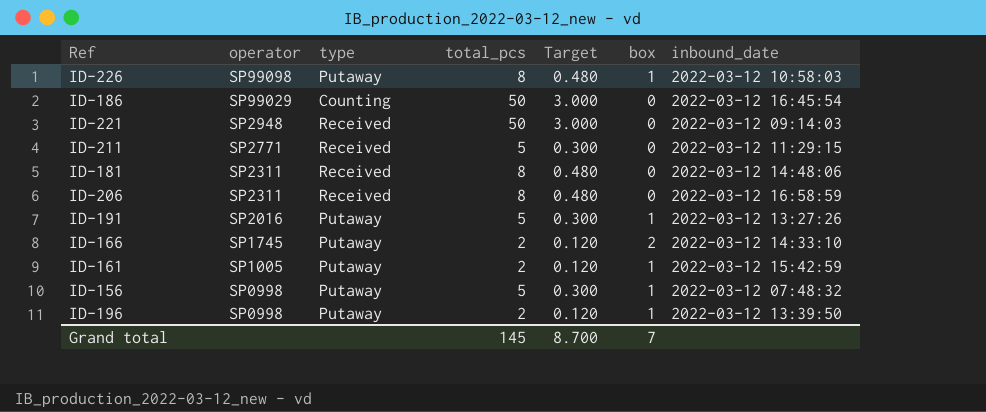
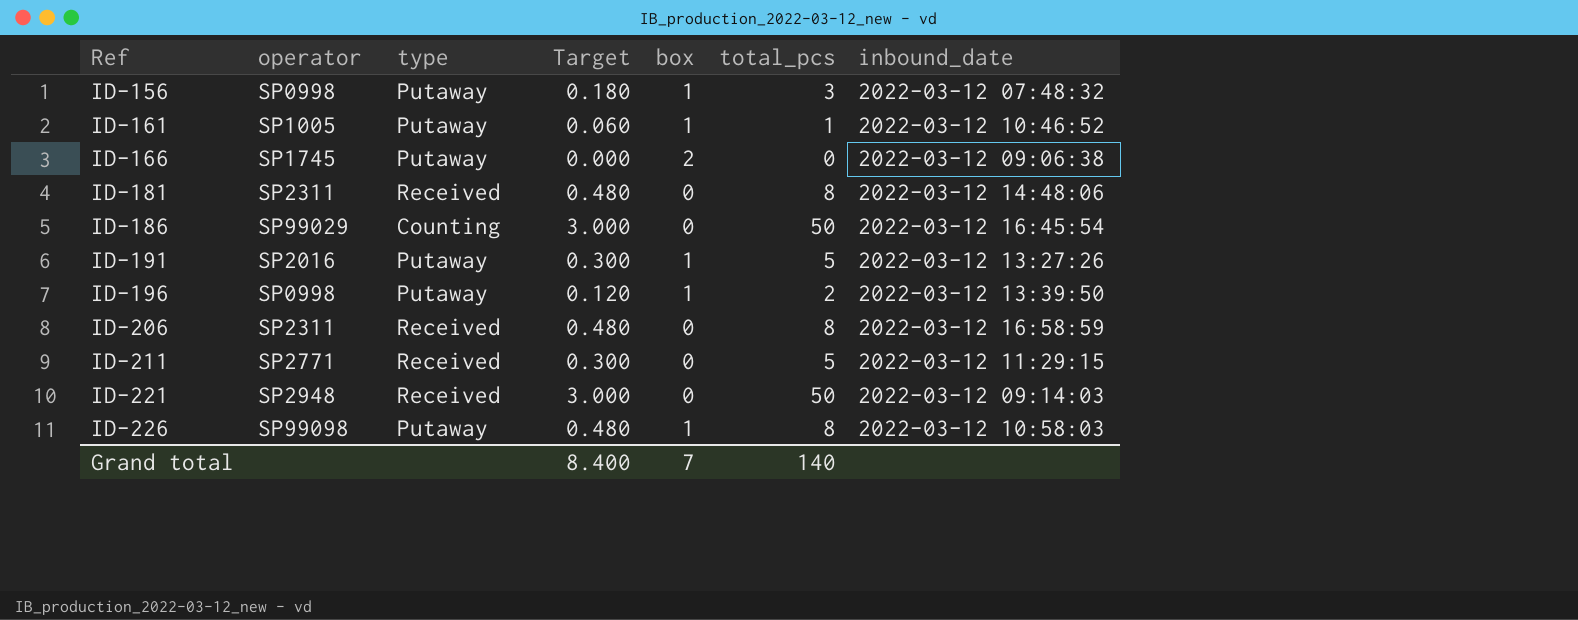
row order: operator descending -> Ref ascending
column total_pcs | position: 4 -> 6
ID-156 | Target: 0.300 -> 0.180
ID-156 | total_pcs: 5 -> 3
ID-161 | Target: 0.120 -> 0.060
ID-161 | total_pcs: 2 -> 1
ID-161 | inbound_date: 2022-03-12 15:42:59 -> 2022-03-12 10:46:52
ID-166 | Target: 0.120 -> 0.000
ID-166 | total_pcs: 2 -> 0
ID-166 | inbound_date: 2022-03-12 14:33:10 -> 2022-03-12 09:06:38
Grand total | Target: 8.700 -> 8.400
Grand total | total_pcs: 145 -> 140

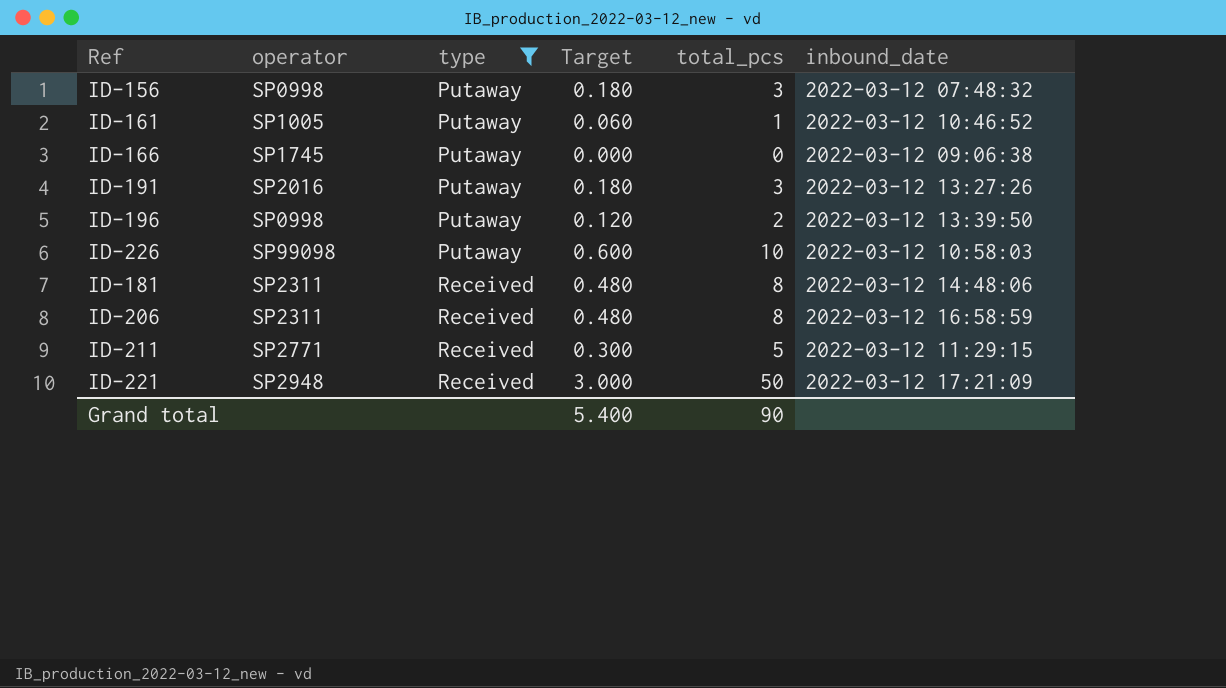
filter: none -> type != Counting
row order: Ref ascending -> type ascending
column box | position: 5 -> none
ID-191 | Target: 0.300 -> 0.180
ID-191 | total_pcs: 5 -> 3
ID-226 | Target: 0.480 -> 0.600
ID-226 | total_pcs: 8 -> 10
ID-221 | inbound_date: 2022-03-12 09:14:03 -> 2022-03-12 17:21:09
Grand total | Target: 8.400 -> 5.400
Grand total | total_pcs: 140 -> 90

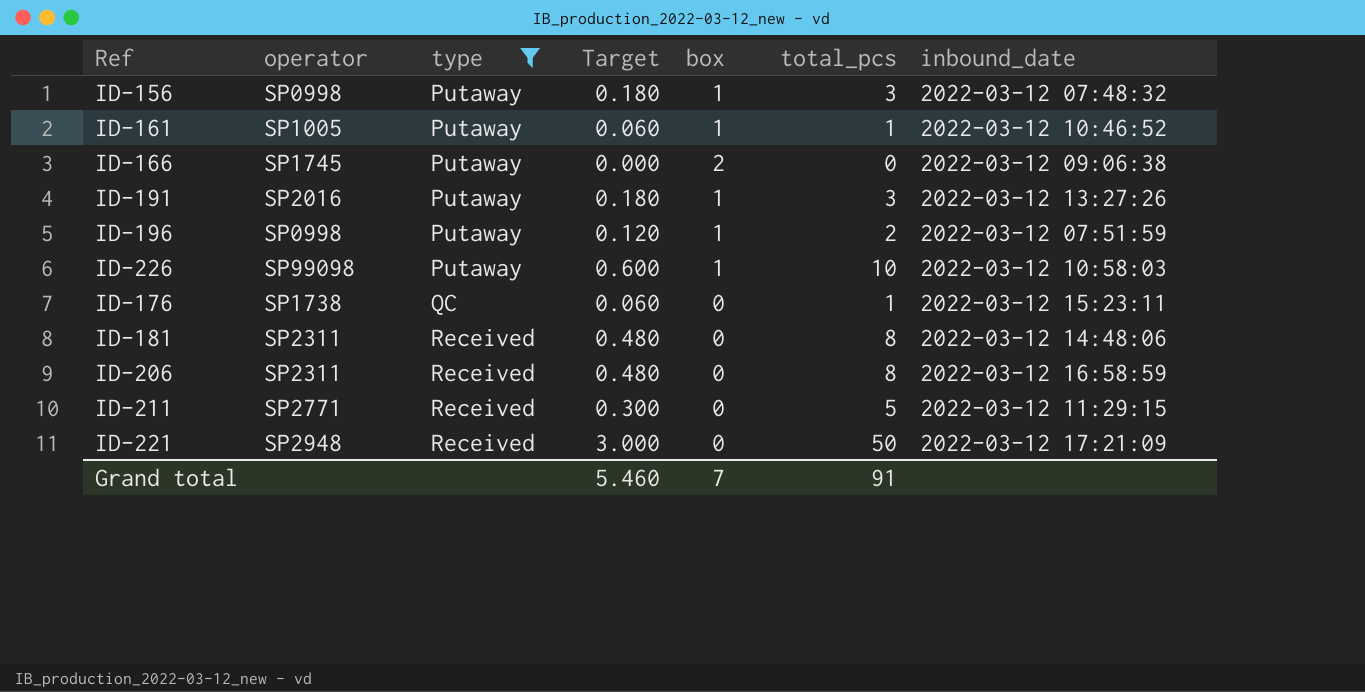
column box | position: none -> 5
ID-196 | inbound_date: 2022-03-12 13:39:50 -> 2022-03-12 07:51:59
row ID-176: none -> SP1738 | QC | 0.060 | 0 | 1 | 2022-03-12 15:23:11
Grand total | Target: 5.400 -> 5.460
Grand total | total_pcs: 90 -> 91

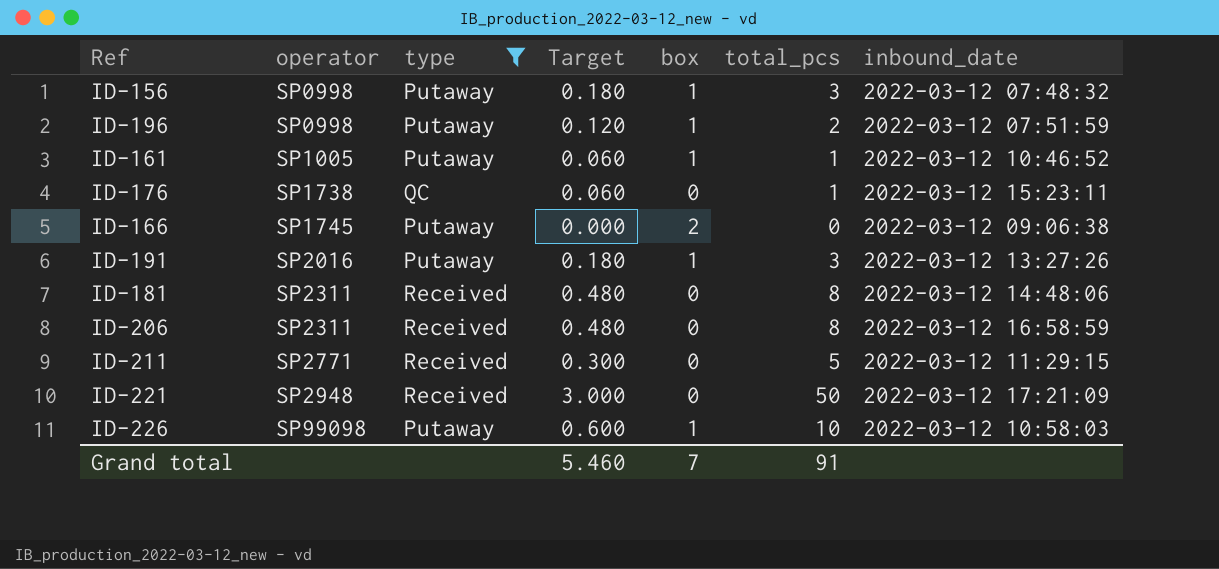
row order: type ascending -> operator ascending

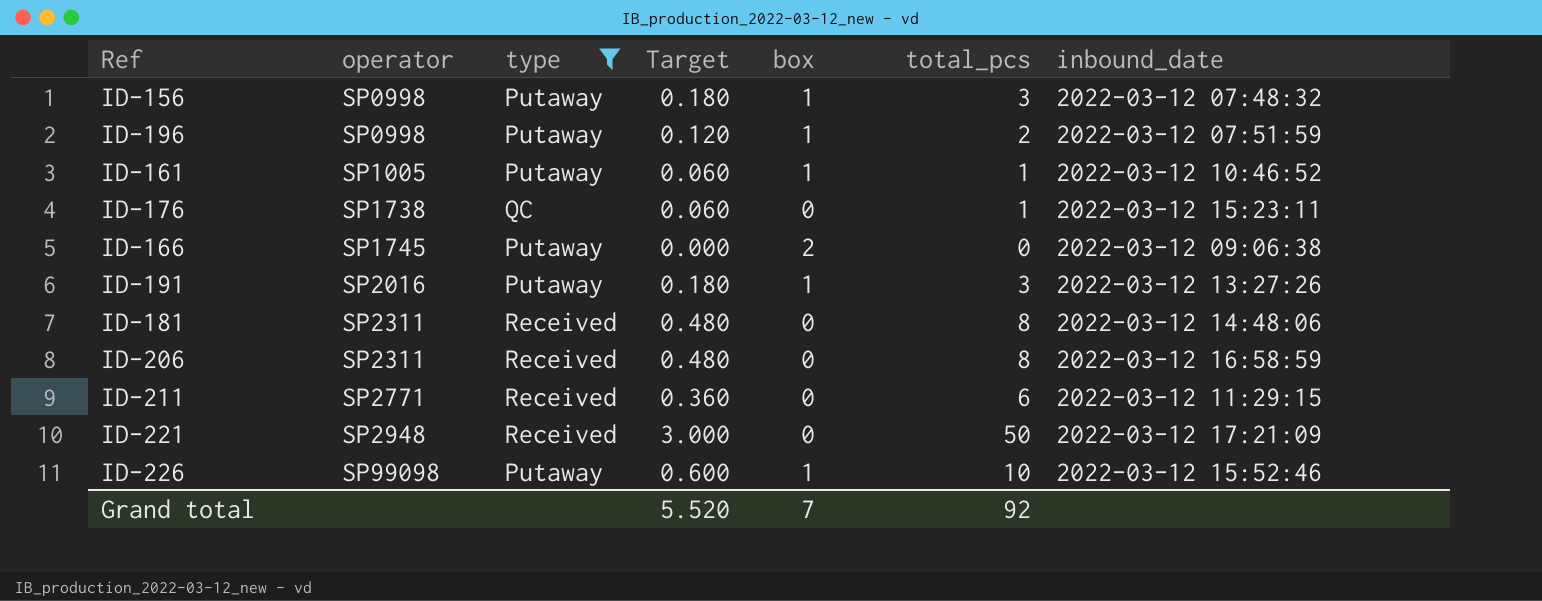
ID-211 | Target: 0.300 -> 0.360
ID-211 | total_pcs: 5 -> 6
ID-226 | inbound_date: 2022-03-12 10:58:03 -> 2022-03-12 15:52:46
Grand total | Target: 5.460 -> 5.520
Grand total | total_pcs: 91 -> 92

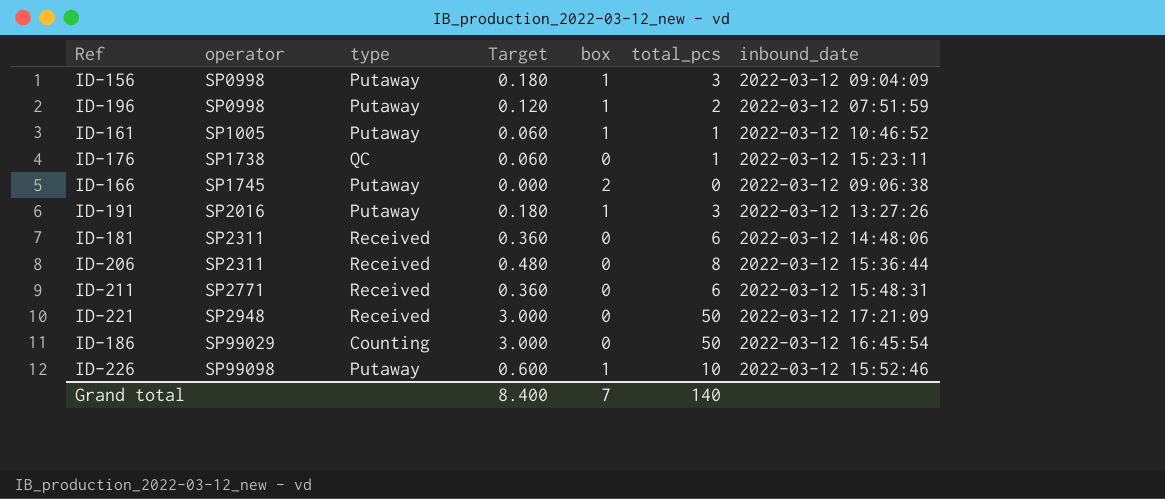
filter: type != Counting -> none
ID-156 | inbound_date: 2022-03-12 07:48:32 -> 2022-03-12 09:04:09
ID-181 | Target: 0.480 -> 0.360
ID-181 | total_pcs: 8 -> 6
ID-206 | inbound_date: 2022-03-12 16:58:59 -> 2022-03-12 15:36:44
ID-211 | inbound_date: 2022-03-12 11:29:15 -> 2022-03-12 15:48:31
Grand total | Target: 5.520 -> 8.400
Grand total | total_pcs: 92 -> 140

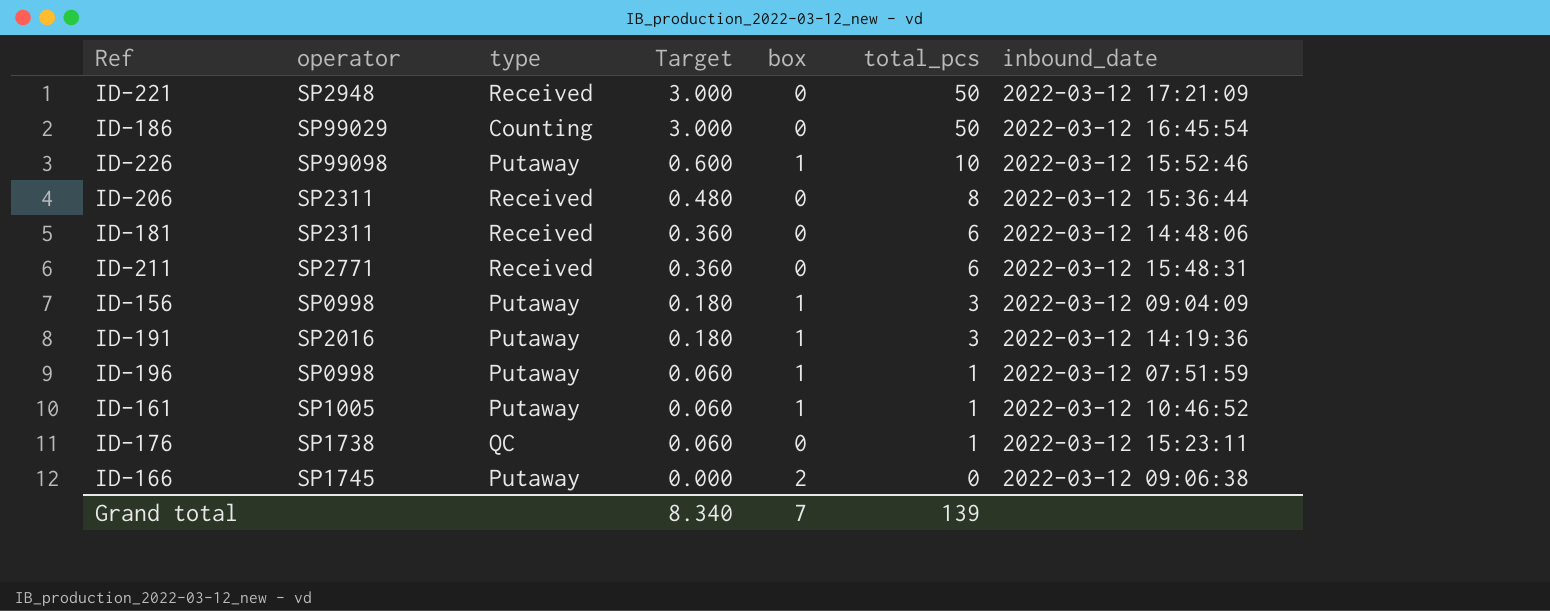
row order: operator ascending -> Target descending
ID-191 | inbound_date: 2022-03-12 13:27:26 -> 2022-03-12 14:19:36
ID-196 | Target: 0.120 -> 0.060
ID-196 | total_pcs: 2 -> 1
Grand total | Target: 8.400 -> 8.340
Grand total | total_pcs: 140 -> 139

